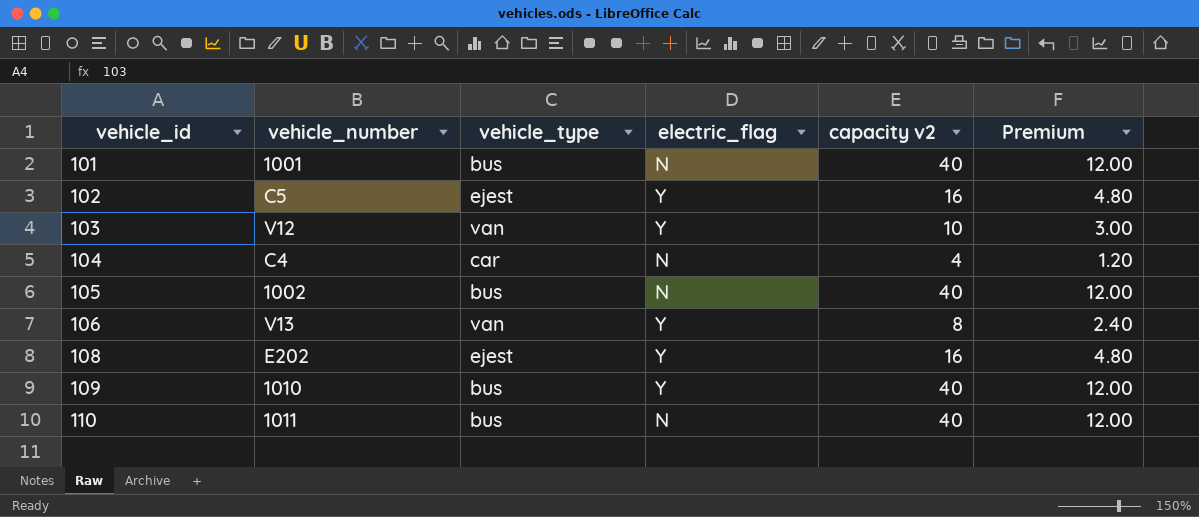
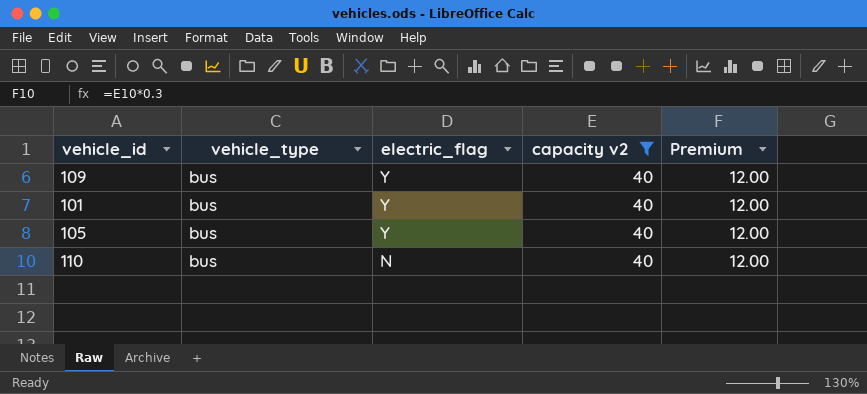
filter: none -> capacity v2 = 40
row order: vehicle_id ascending -> electric_flag descending
column vehicle_number | position: 2 -> none
101 | electric_flag: N -> Y
105 | electric_flag: N -> Y

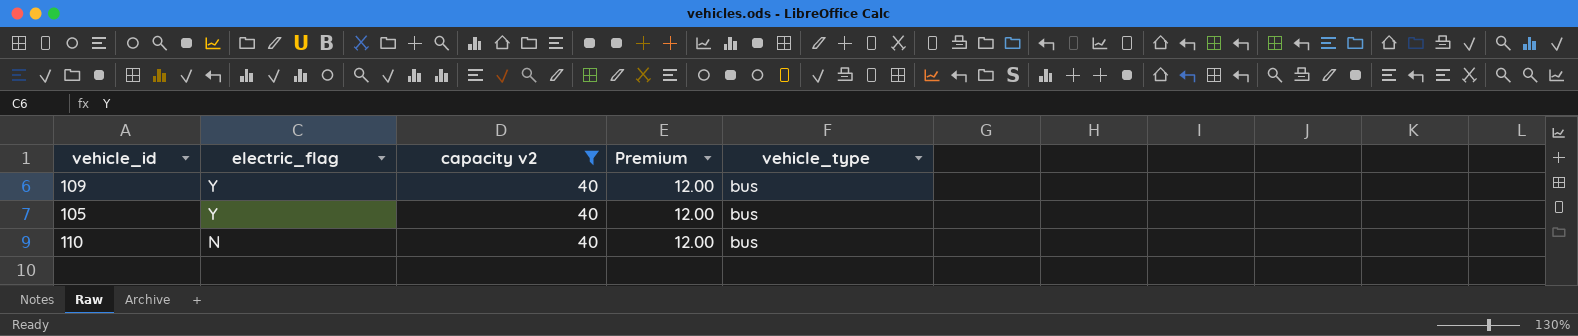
column vehicle_type | position: 2 -> 5
row 101: bus | Y | 40 | 12.00 -> none

